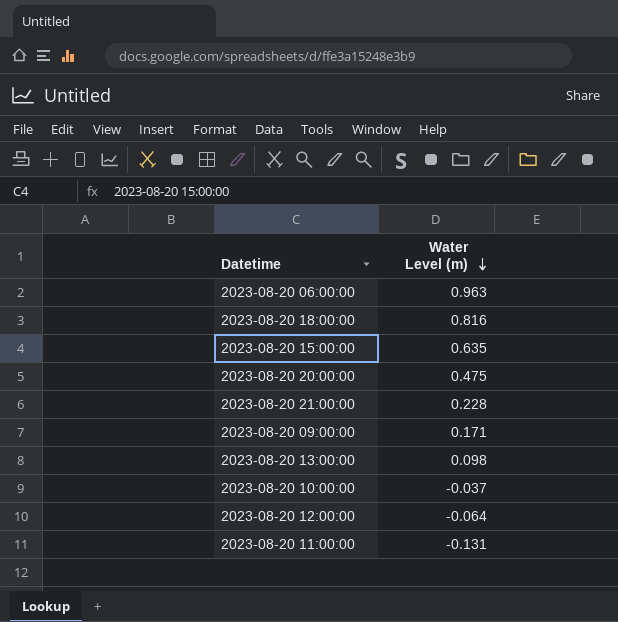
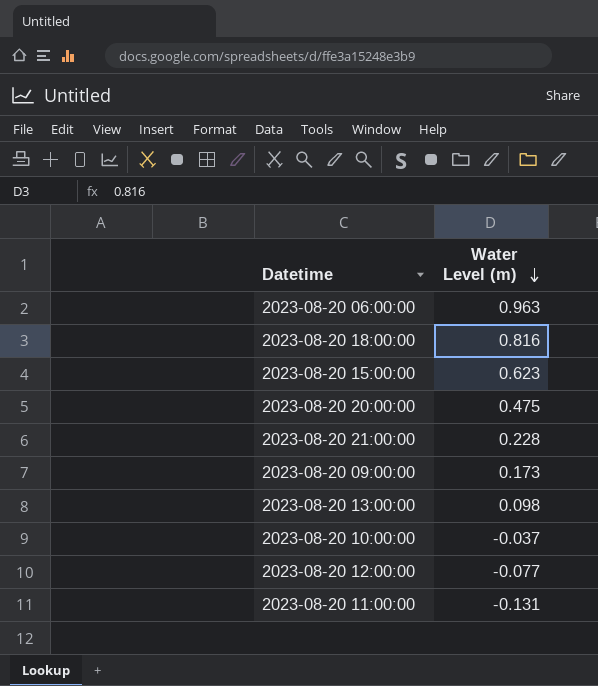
2023-08-20 15:00:00 | Water Level (m): 0.635 -> 0.623
2023-08-20 09:00:00 | Water Level (m): 0.171 -> 0.173
2023-08-20 12:00:00 | Water Level (m): -0.064 -> -0.077

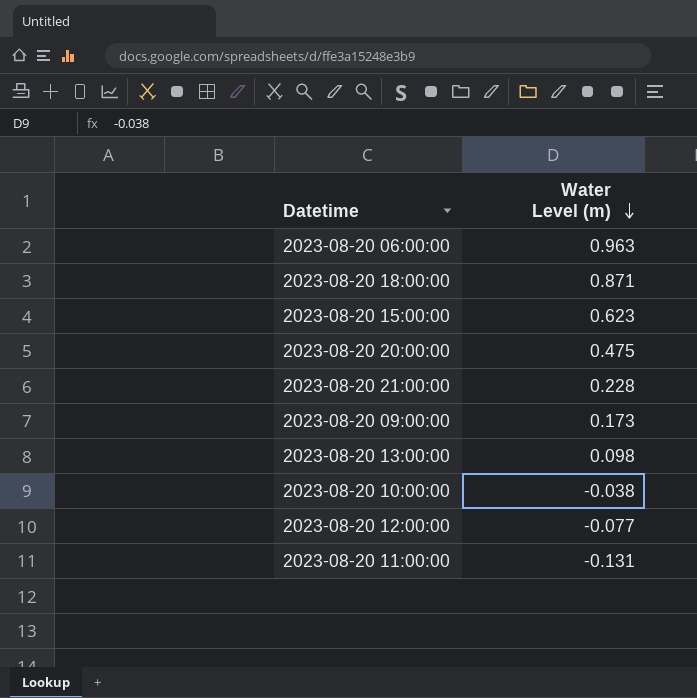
2023-08-20 18:00:00 | Water Level (m): 0.816 -> 0.871
2023-08-20 10:00:00 | Water Level (m): -0.037 -> -0.038

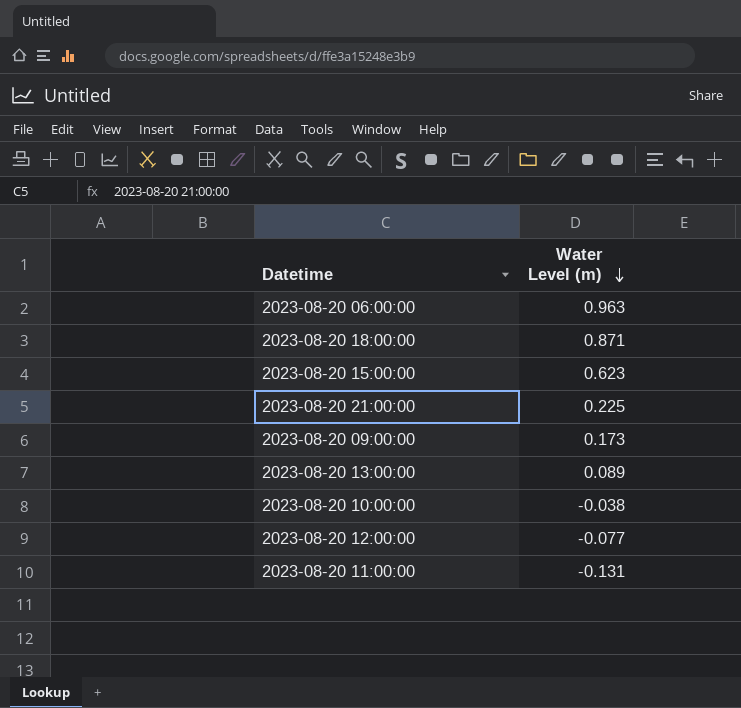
row 2023-08-20 20:00:00: 0.475 -> none
2023-08-20 21:00:00 | Water Level (m): 0.228 -> 0.225
2023-08-20 13:00:00 | Water Level (m): 0.098 -> 0.089

